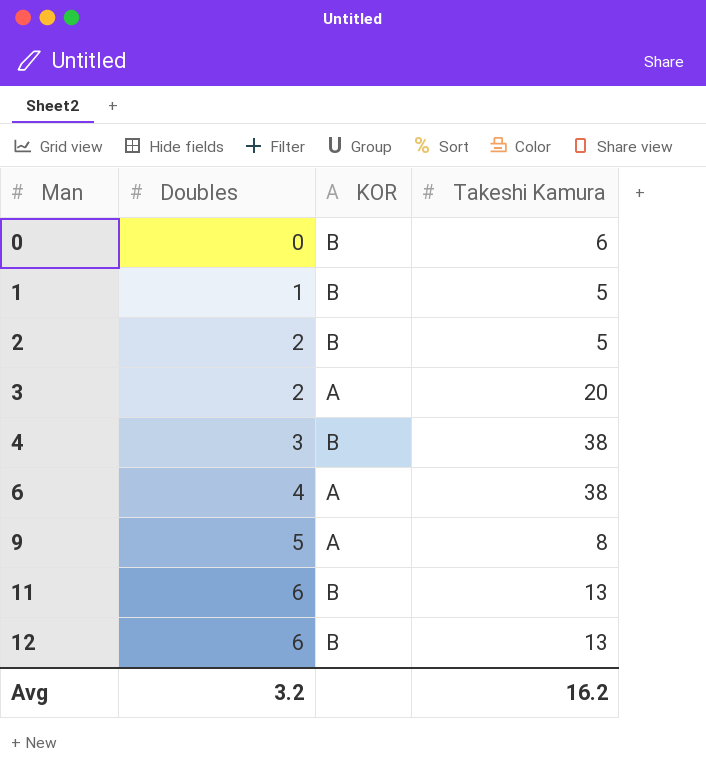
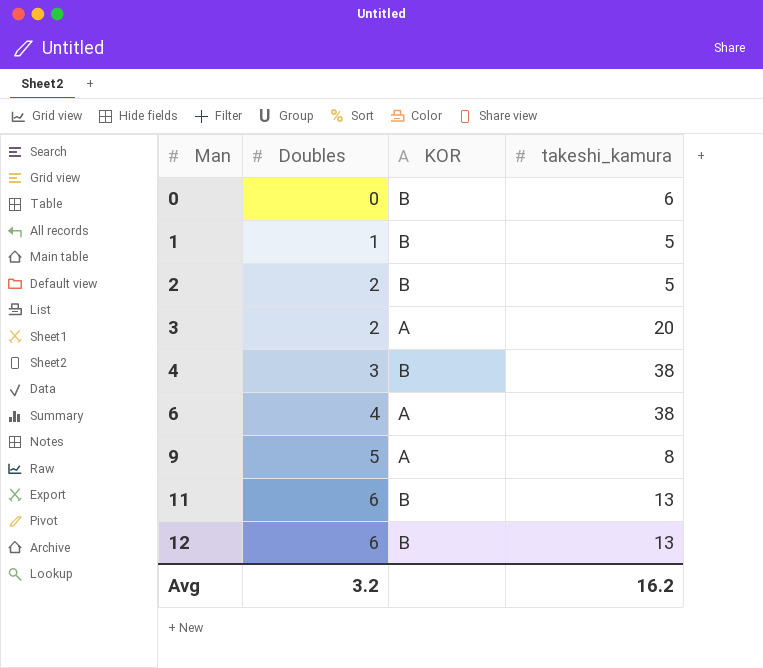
column name: Takeshi Kamura -> takeshi_kamura

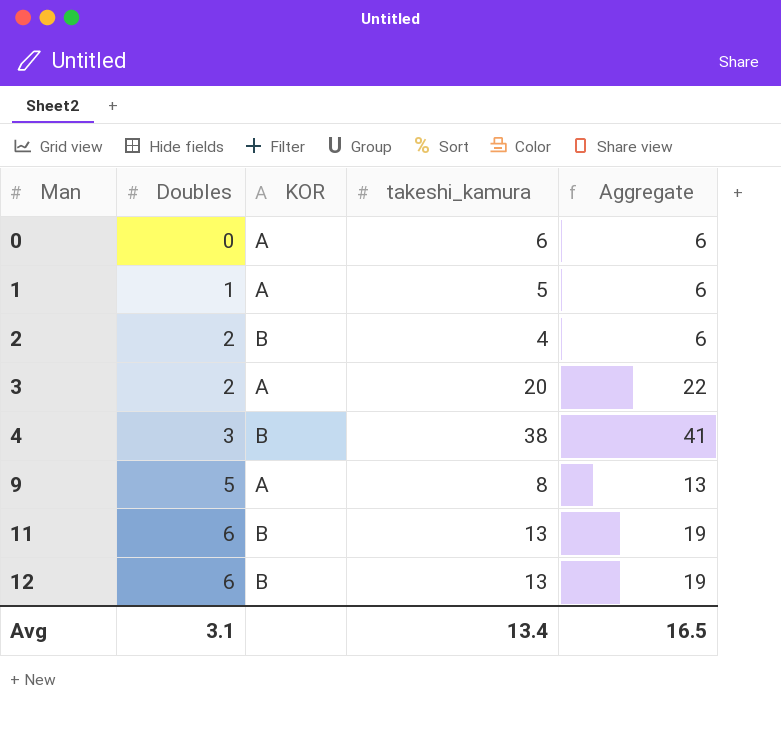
column Aggregate | formula: none -> [Doubles] + [takeshi_kamura]
row 6: 4 | A | 38 -> none
0 | KOR: B -> A
1 | KOR: B -> A
2 | takeshi_kamura: 5 -> 4
Avg | Doubles: 3.2 -> 3.1
Avg | takeshi_kamura: 16.2 -> 13.4

